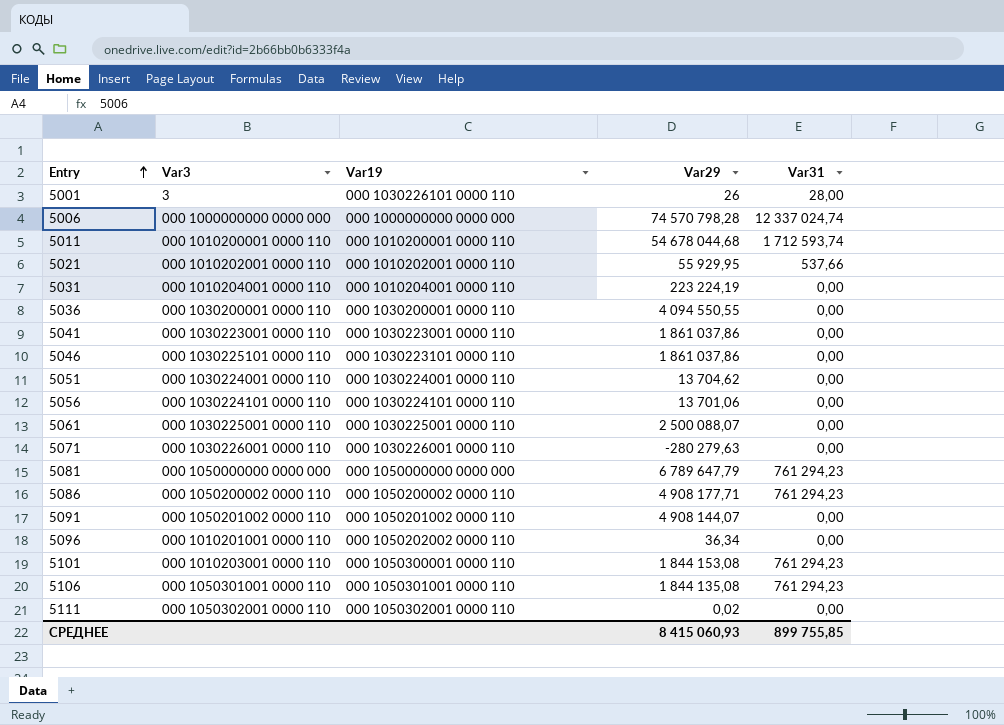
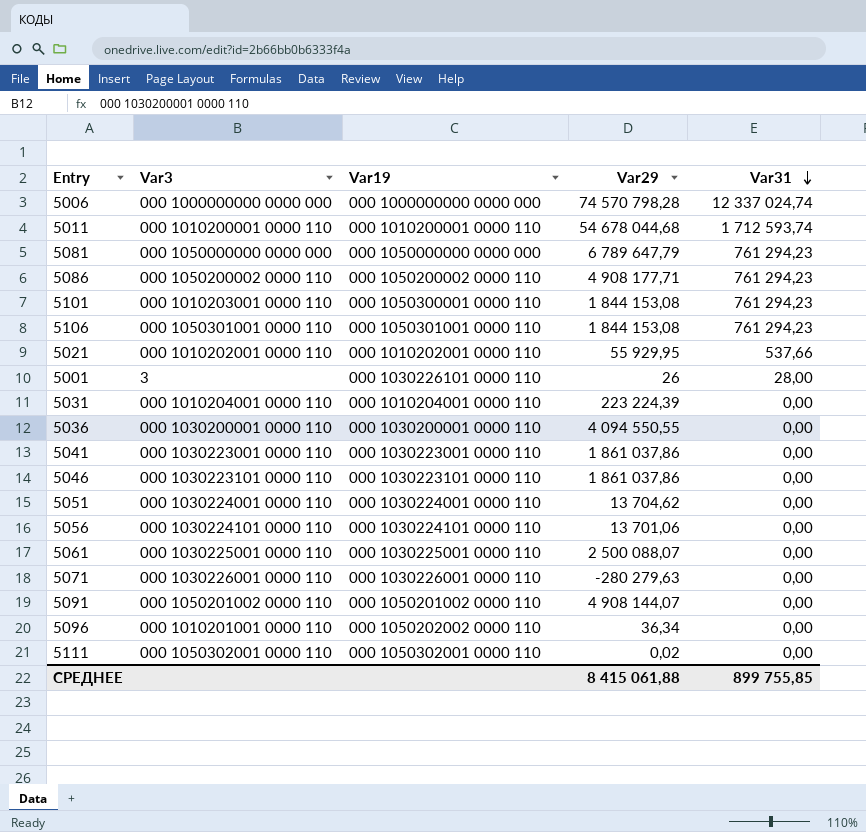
row order: Entry ascending -> Var31 descending
5106 | Var29: 1 844 135,08 -> 1 844 153,08
5031 | Var29: 223 224,19 -> 223 224,39
5046 | Var3: 000 1030225101 0000 110 -> 000 1030223101 0000 110
СРЕДНЕЕ | Var29: 8 415 060,93 -> 8 415 061,88

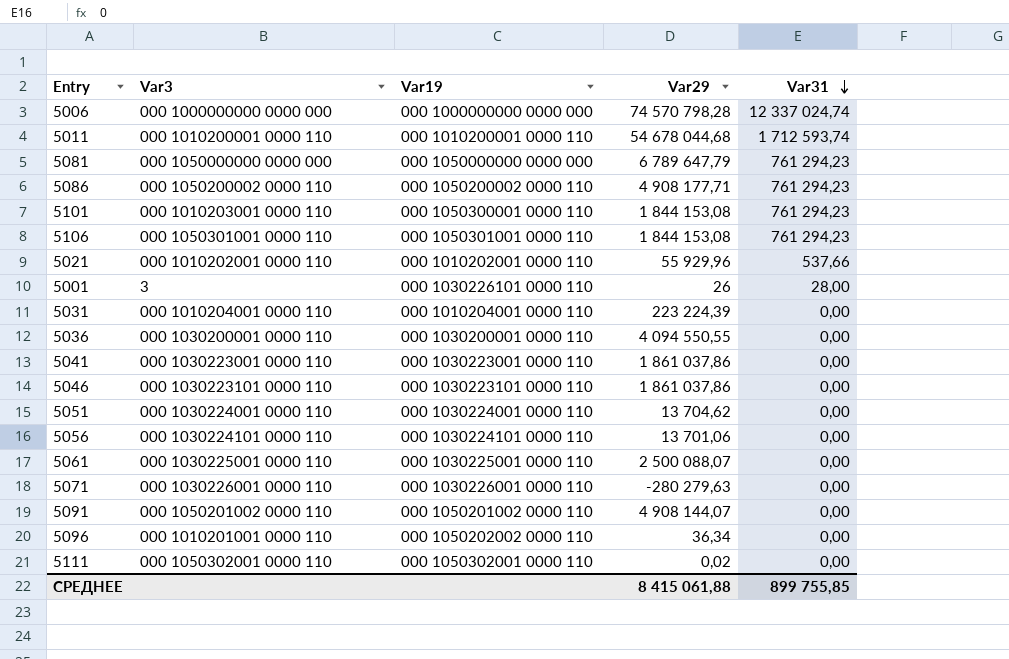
5021 | Var29: 55 929,95 -> 55 929,96

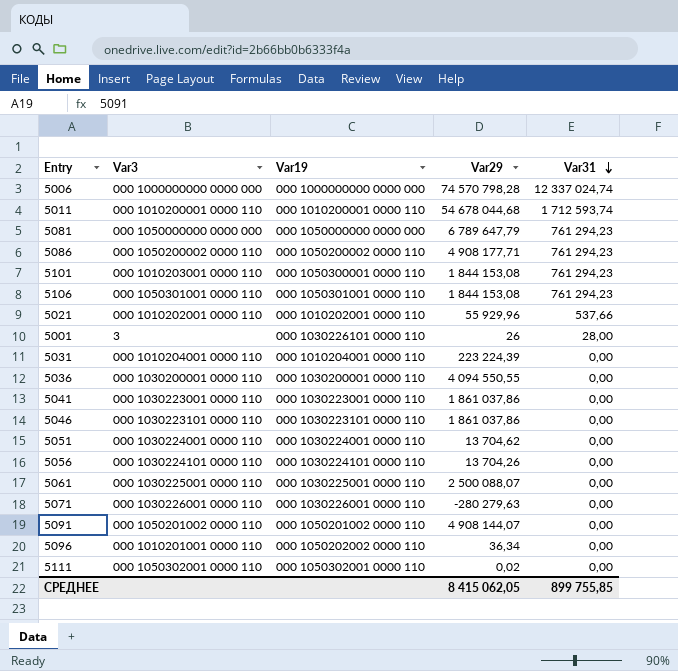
5056 | Var29: 13 701,06 -> 13 704,26
СРЕДНЕЕ | Var29: 8 415 061,88 -> 8 415 062,05

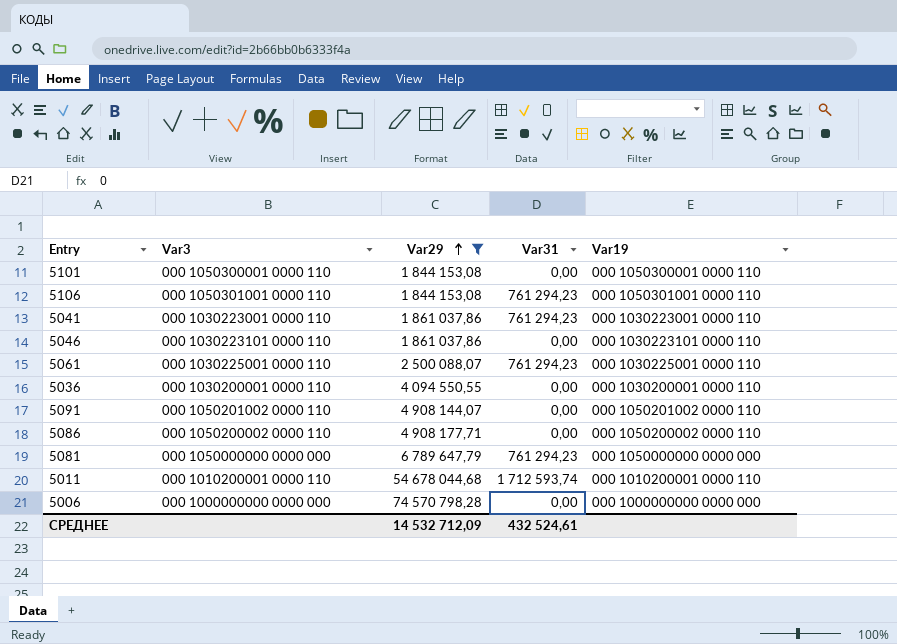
filter: none -> Var29 >= 1 844 153,08
row order: Var31 descending -> Var29 ascending
column Var19 | position: 3 -> 5
5101 | Var3: 000 1010203001 0000 110 -> 000 1050300001 0000 110
5101 | Var31: 761 294,23 -> 0,00
5041 | Var31: 0,00 -> 761 294,23
5061 | Var31: 0,00 -> 761 294,23
5086 | Var31: 761 294,23 -> 0,00
5006 | Var31: 12 337 024,74 -> 0,00
СРЕДНЕЕ | Var29: 8 415 062,05 -> 14 532 712,09
СРЕДНЕЕ | Var31: 899 755,85 -> 432 524,61

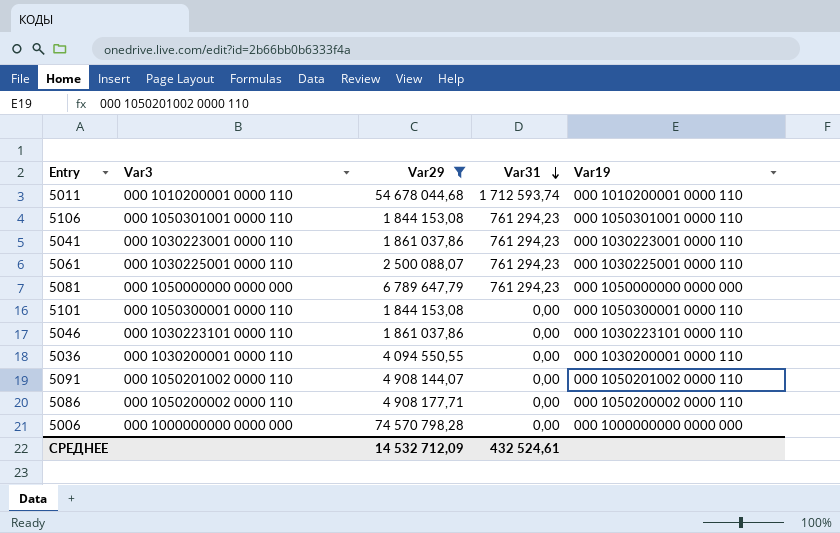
row order: Var29 ascending -> Var31 descending

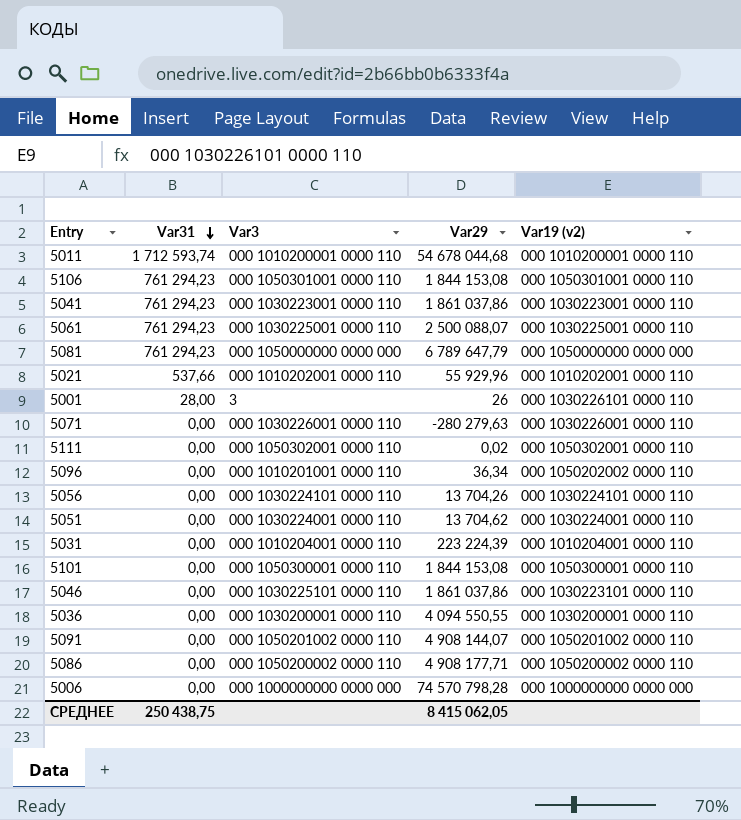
filter: Var29 >= 1 844 153,08 -> none
column Var31 | position: 4 -> 2
column name: Var19 -> Var19 (v2)
5046 | Var3: 000 1030223101 0000 110 -> 000 1030225101 0000 110
СРЕДНЕЕ | Var31: 432 524,61 -> 250 438,75
СРЕДНЕЕ | Var29: 14 532 712,09 -> 8 415 062,05

